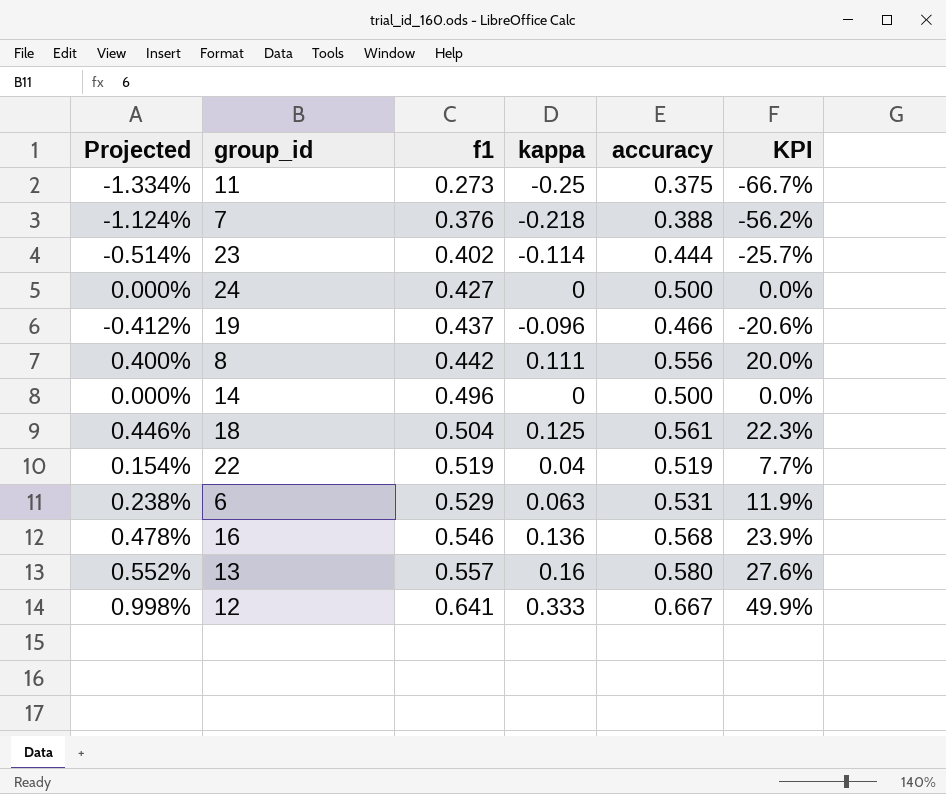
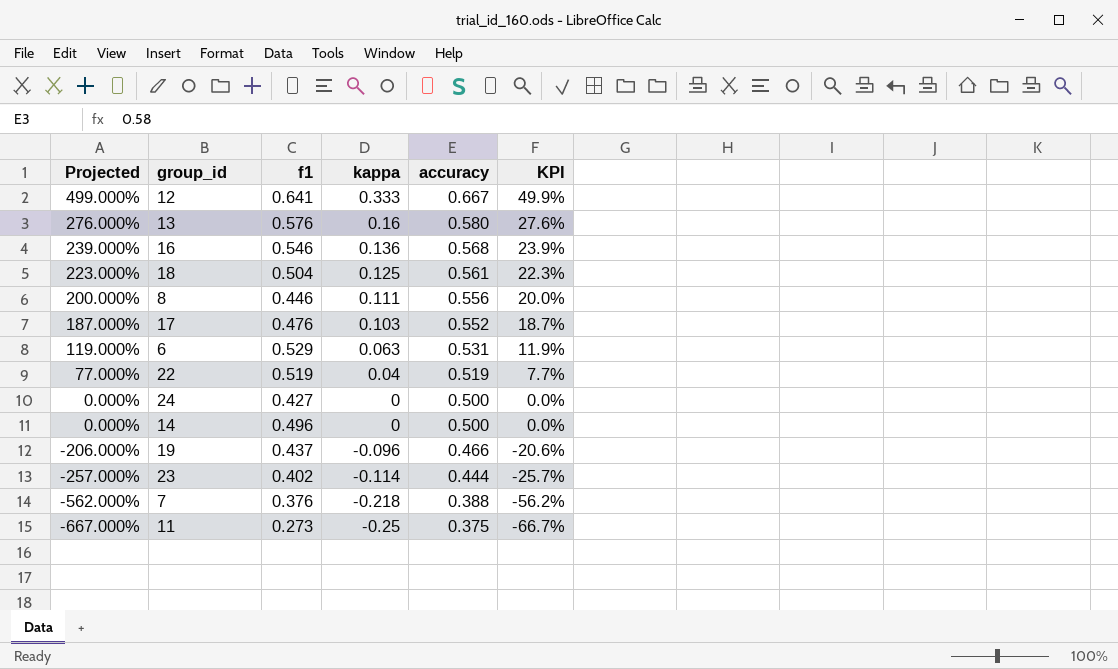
row order: f1 ascending -> Projected descending
column Projected | formula: [KPI] * 0.02 -> [KPI] * 10
13 | f1: 0.557 -> 0.576
8 | f1: 0.442 -> 0.446
row 17: none -> 187.000% | 0.476 | 0.103 | 0.552 | 18.7%

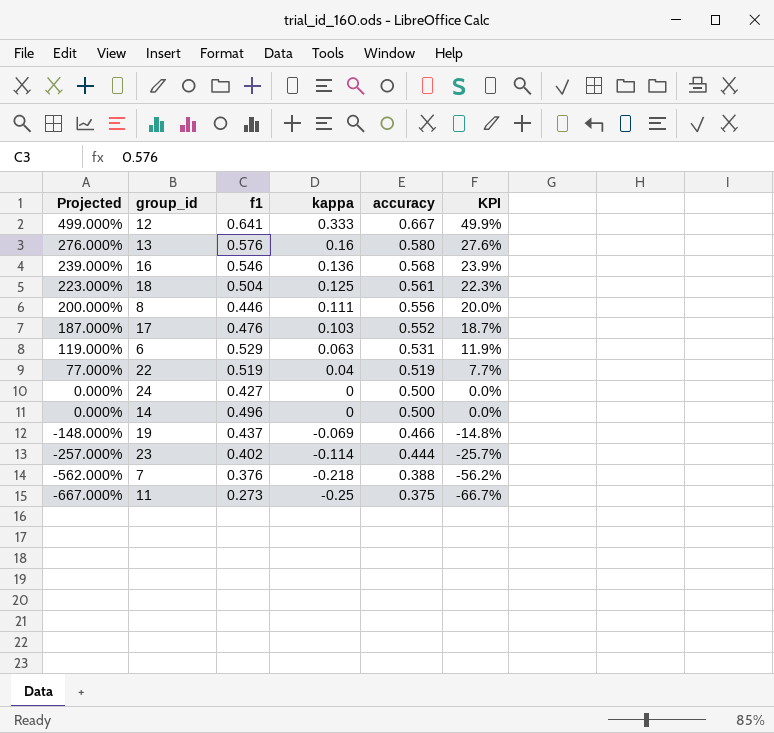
19 | Projected: -206.000% -> -148.000%
19 | kappa: -0.096 -> -0.069
19 | KPI: -20.6% -> -14.8%

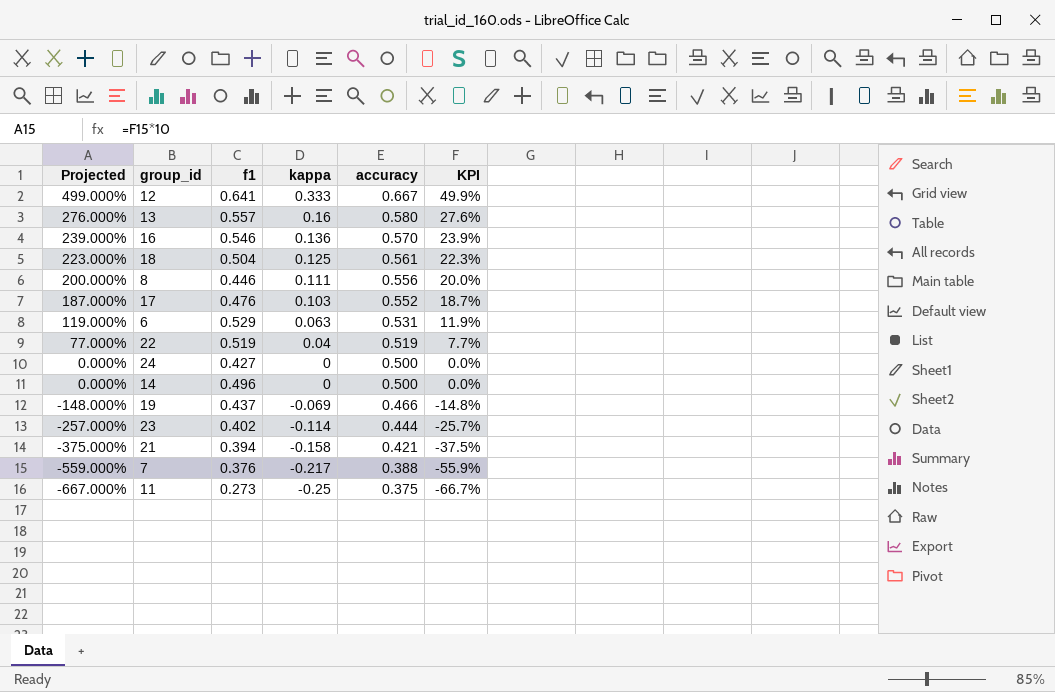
13 | f1: 0.576 -> 0.557
16 | accuracy: 0.568 -> 0.570
row 21: none -> -375.000% | 0.394 | -0.158 | 0.421 | -37.5%
7 | Projected: -562.000% -> -559.000%
7 | kappa: -0.218 -> -0.217
7 | KPI: -56.2% -> -55.9%

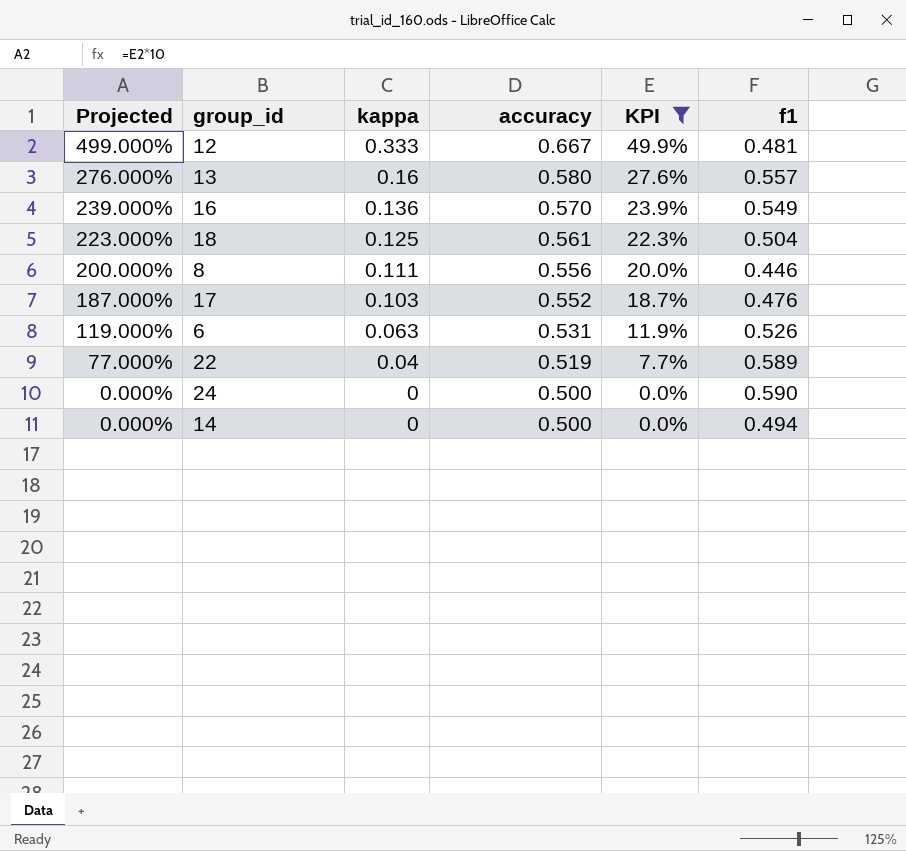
filter: none -> KPI >= 0.0%
column f1 | position: 3 -> 6
12 | f1: 0.641 -> 0.481
16 | f1: 0.546 -> 0.549
6 | f1: 0.529 -> 0.526
22 | f1: 0.519 -> 0.589
24 | f1: 0.427 -> 0.590
14 | f1: 0.496 -> 0.494

